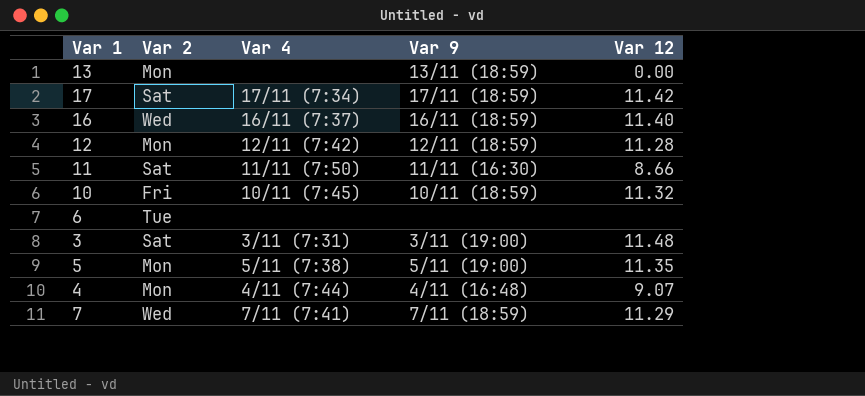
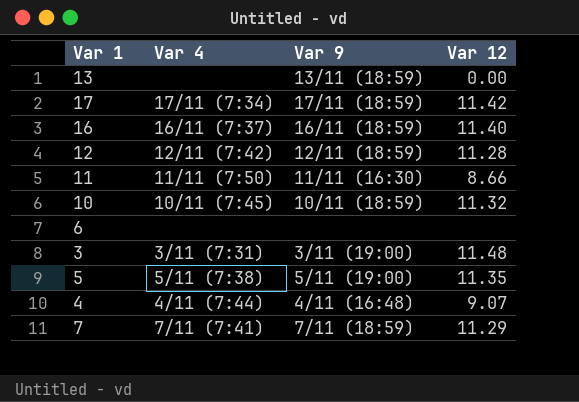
column Var 2 | position: 2 -> none

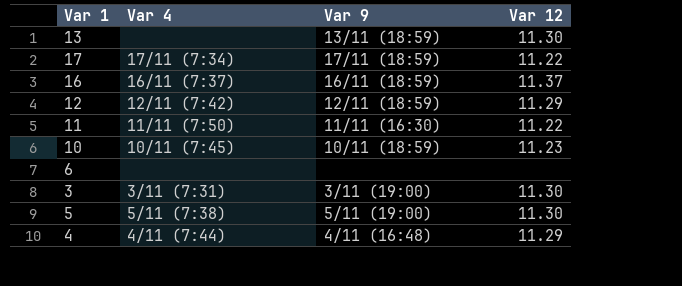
row 7: 7/11 (7:41) | 7/11 (18:59) | 11.29 -> none
13 | Var 12: 0.00 -> 11.30
17 | Var 12: 11.42 -> 11.22
16 | Var 12: 11.40 -> 11.37
12 | Var 12: 11.28 -> 11.29
11 | Var 12: 8.66 -> 11.22
10 | Var 12: 11.32 -> 11.23
3 | Var 12: 11.48 -> 11.30
5 | Var 12: 11.35 -> 11.30
4 | Var 12: 9.07 -> 11.29

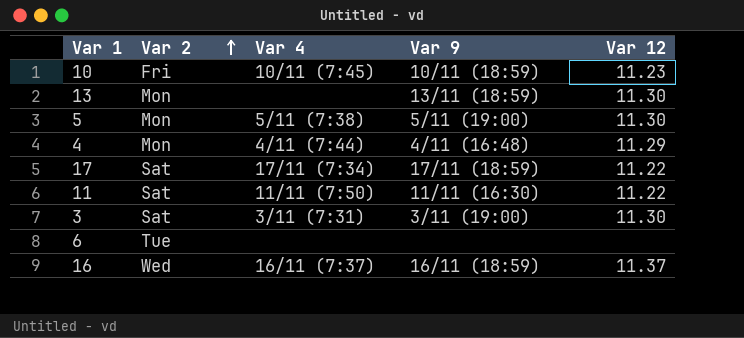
row order: none -> Var 2 ascending
column Var 2 | position: none -> 2
row 12: 12/11 (7:42) | 12/11 (18:59) | 11.29 -> none

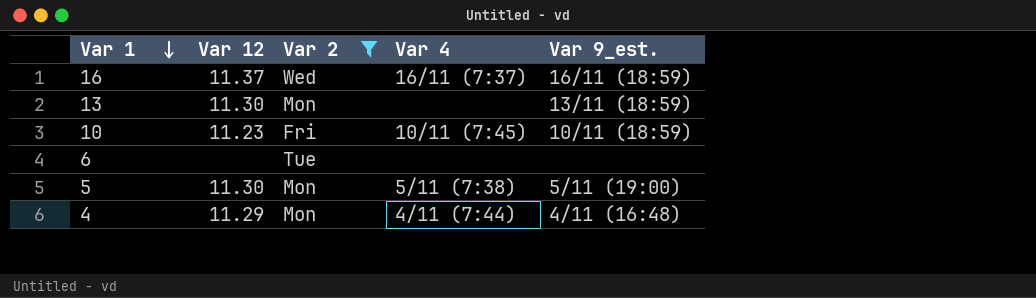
filter: none -> Var 2 != Sat
row order: Var 2 ascending -> Var 1 descending
column Var 12 | position: 5 -> 2
column name: Var 9 -> Var 9_est.

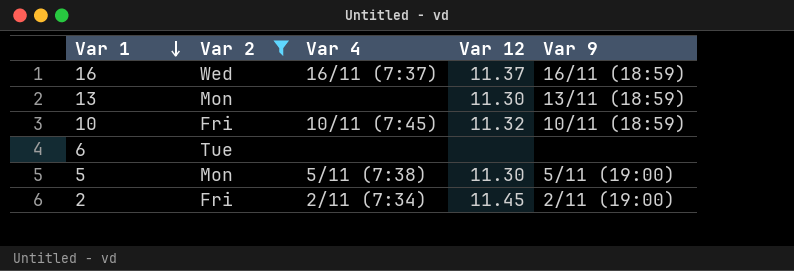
column Var 12 | position: 2 -> 4
column name: Var 9_est. -> Var 9
row 4: 11.29 | Mon | 4/11 (7:44) | 4/11 (16:48) -> none
10 | Var 12: 11.23 -> 11.32
row 2: none -> Fri | 2/11 (7:34) | 11.45 | 2/11 (19:00)

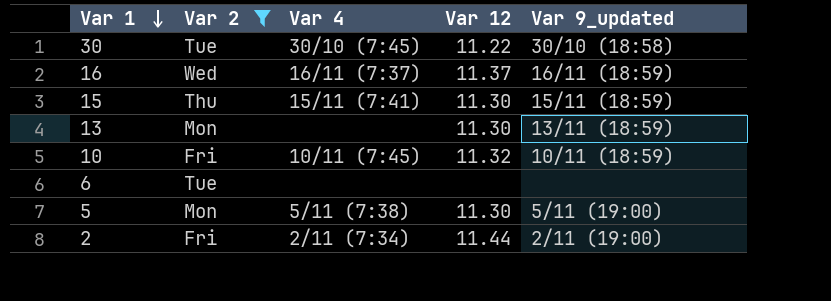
column name: Var 9 -> Var 9_updated
row 30: none -> Tue | 30/10 (7:45) | 11.22 | 30/10 (18:58)
row 15: none -> Thu | 15/11 (7:41) | 11.30 | 15/11 (18:59)
2 | Var 12: 11.45 -> 11.44

